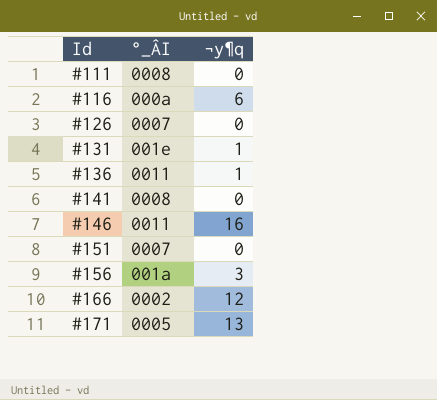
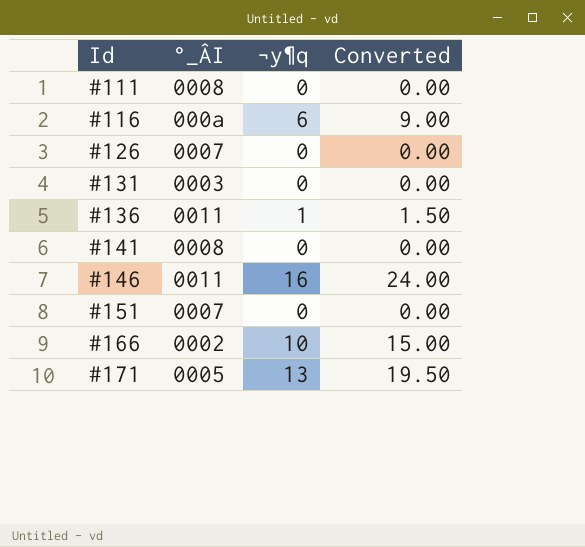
column Converted | formula: none -> [¬y¶q] * 1.5
row #156: 001a | 3 -> none
#131 | °_ÂI: 001e -> 0003
#131 | ¬y¶q: 1 -> 0
#166 | ¬y¶q: 12 -> 10

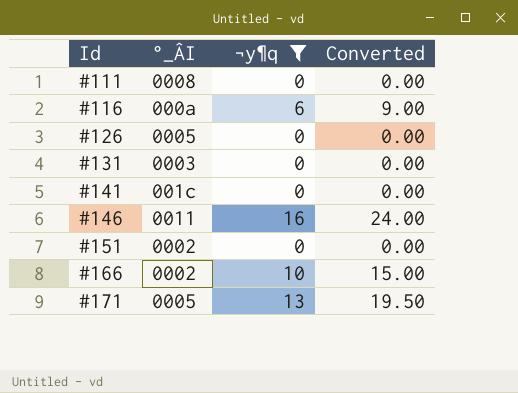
filter: none -> ¬y¶q != 1
#126 | °_ÂI: 0007 -> 0005
#141 | °_ÂI: 0008 -> 001c
#151 | °_ÂI: 0007 -> 0002

